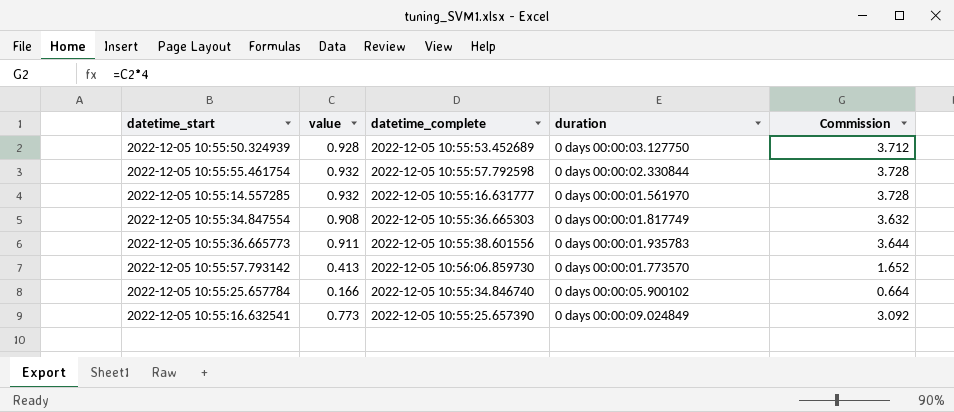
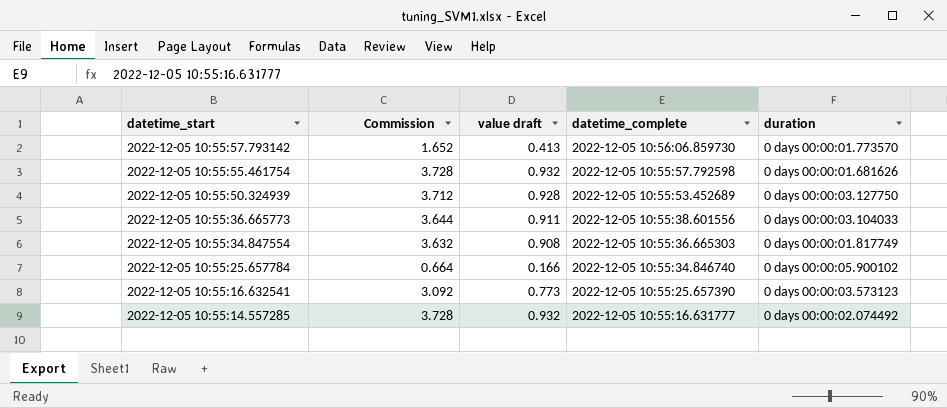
row order: none -> datetime_start descending
column Commission | position: 5 -> 2
column name: value -> value draft
2022-12-05 10:55:55.461754 | duration: 0 days 00:00:02.330844 -> 0 days 00:00:01.681626
2022-12-05 10:55:36.665773 | duration: 0 days 00:00:01.935783 -> 0 days 00:00:03.104033
2022-12-05 10:55:16.632541 | duration: 0 days 00:00:09.024849 -> 0 days 00:00:03.573123
2022-12-05 10:55:14.557285 | duration: 0 days 00:00:01.561970 -> 0 days 00:00:02.074492

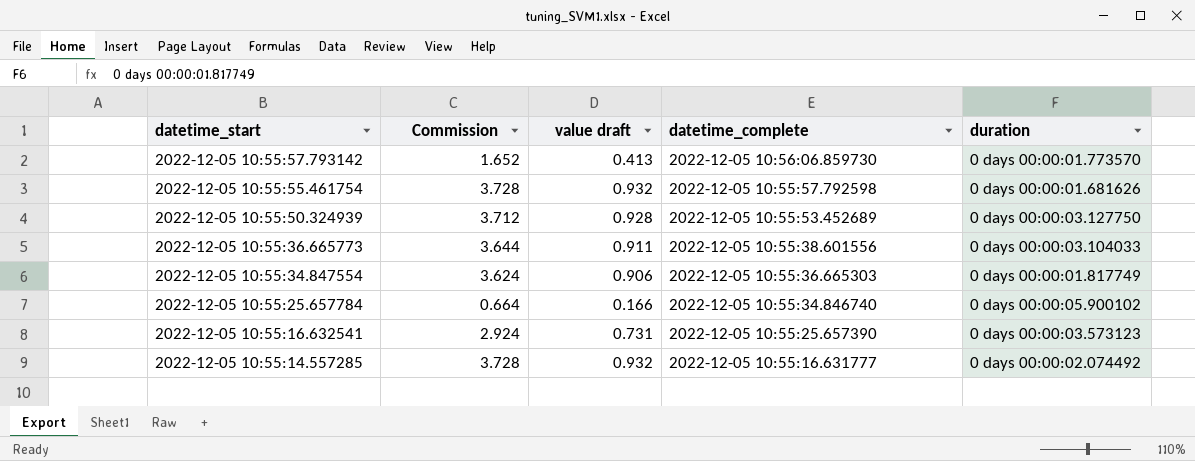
2022-12-05 10:55:34.847554 | Commission: 3.632 -> 3.624
2022-12-05 10:55:34.847554 | value draft: 0.908 -> 0.906
2022-12-05 10:55:16.632541 | Commission: 3.092 -> 2.924
2022-12-05 10:55:16.632541 | value draft: 0.773 -> 0.731

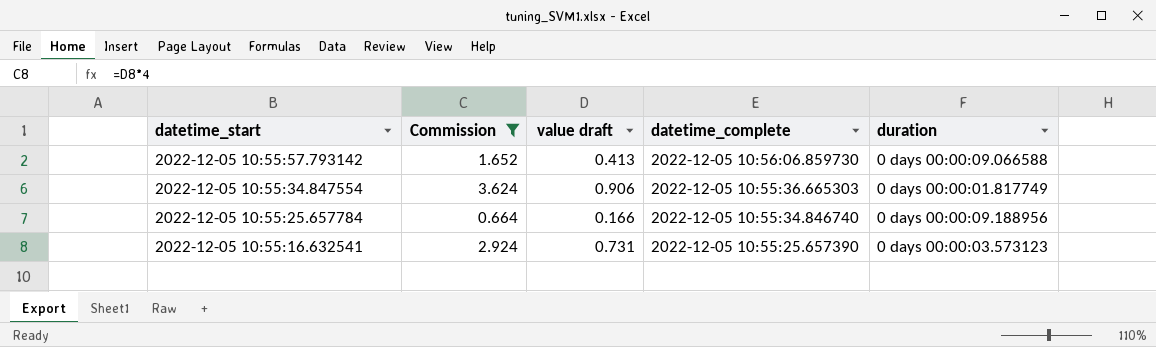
filter: none -> Commission <= 3.624
2022-12-05 10:55:57.793142 | duration: 0 days 00:00:01.773570 -> 0 days 00:00:09.066588
2022-12-05 10:55:25.657784 | duration: 0 days 00:00:05.900102 -> 0 days 00:00:09.188956

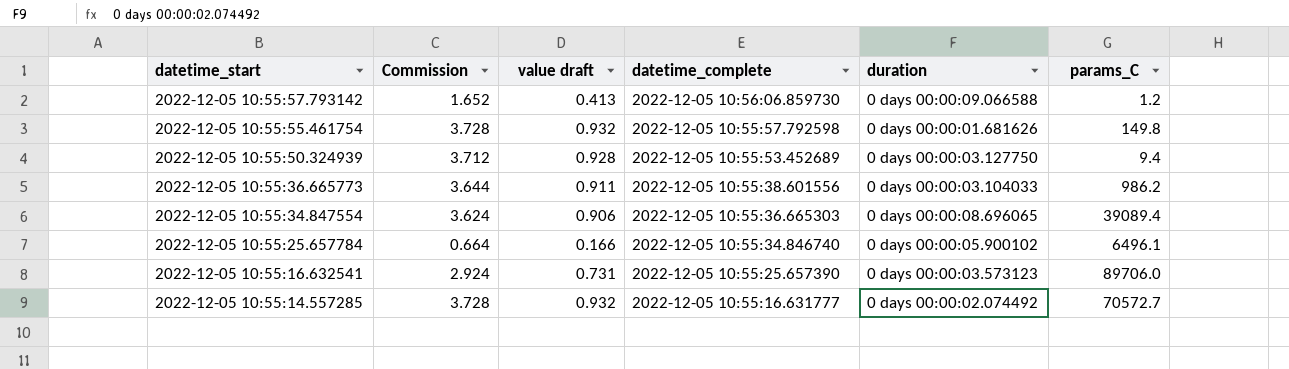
filter: Commission <= 3.624 -> none
column params_C | position: none -> 6
2022-12-05 10:55:34.847554 | duration: 0 days 00:00:01.817749 -> 0 days 00:00:08.696065
2022-12-05 10:55:25.657784 | duration: 0 days 00:00:09.188956 -> 0 days 00:00:05.900102

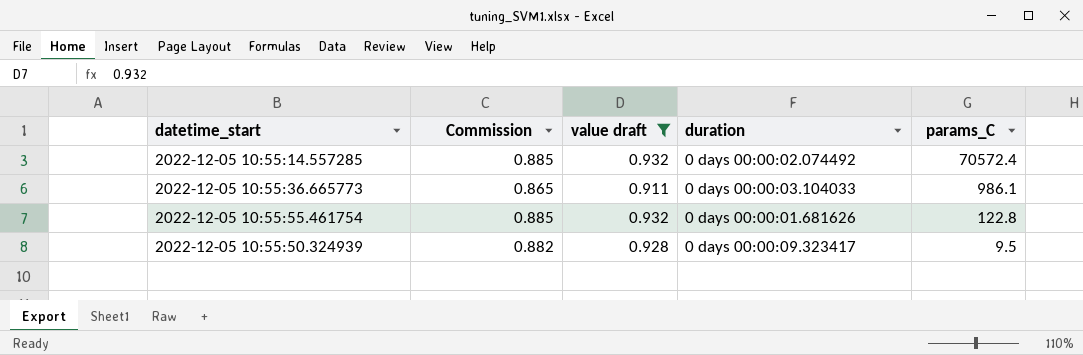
filter: none -> value draft >= 0.911
row order: datetime_start descending -> params_C descending
column datetime_complete | position: 4 -> none
column Commission | formula: [value draft] * 4 -> [value draft] * 0.95
2022-12-05 10:55:14.557285 | params_C: 70572.7 -> 70572.4
2022-12-05 10:55:36.665773 | params_C: 986.2 -> 986.1
2022-12-05 10:55:55.461754 | params_C: 149.8 -> 122.8
2022-12-05 10:55:50.324939 | duration: 0 days 00:00:03.127750 -> 0 days 00:00:09.323417
2022-12-05 10:55:50.324939 | params_C: 9.4 -> 9.5

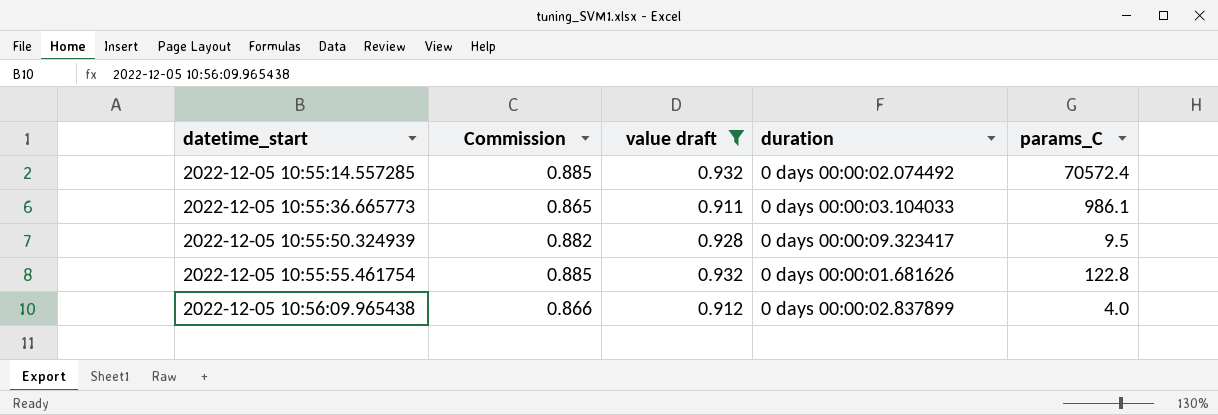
row order: params_C descending -> datetime_start ascending
row 2022-12-05 10:56:09.965438: none -> 0.866 | 0.912 | 0 days 00:00:02.837899 | 4.0

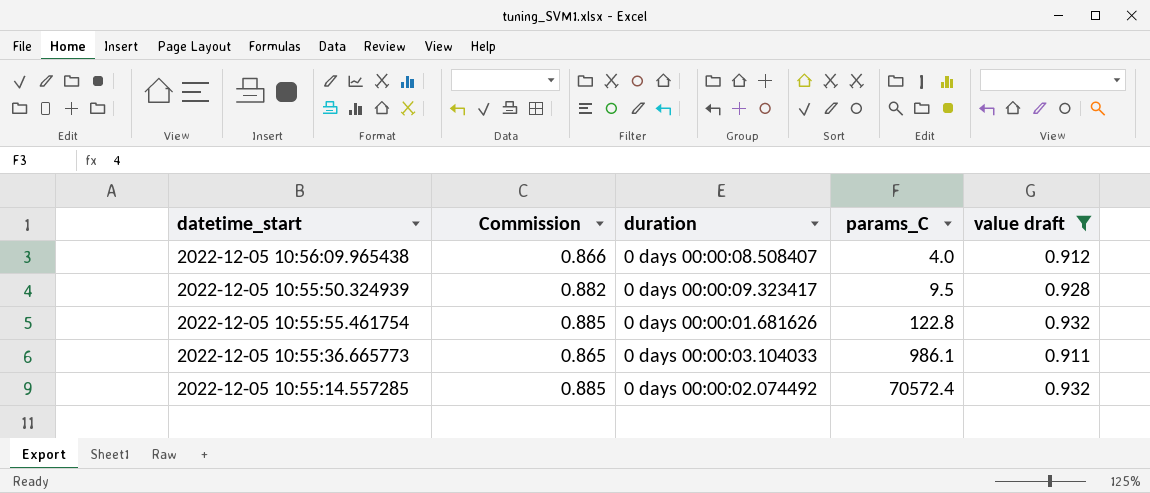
row order: datetime_start ascending -> params_C ascending
column value draft | position: 3 -> 5
2022-12-05 10:56:09.965438 | duration: 0 days 00:00:02.837899 -> 0 days 00:00:08.508407

